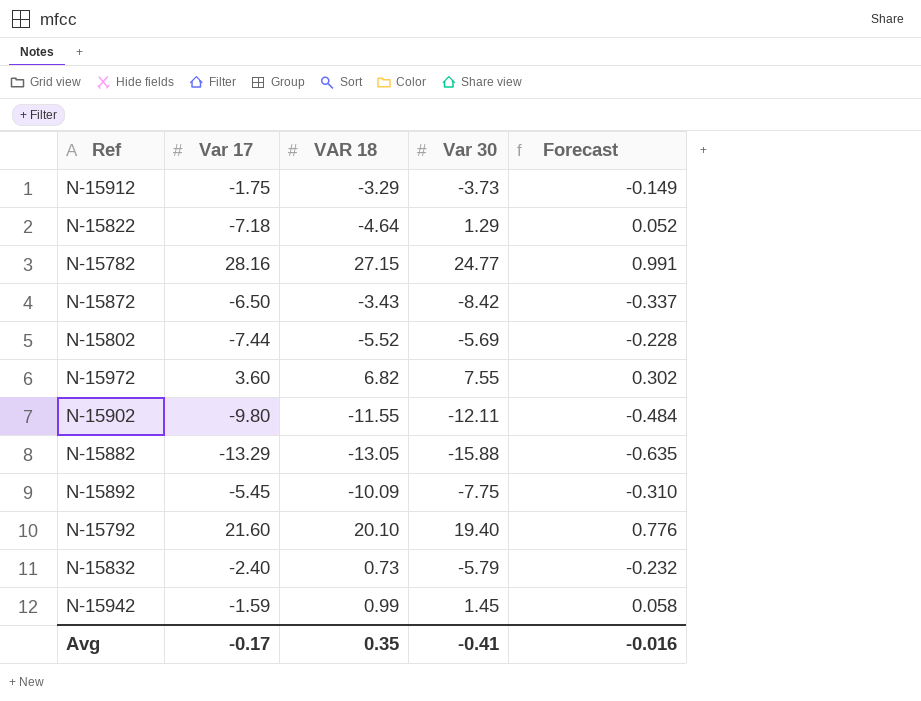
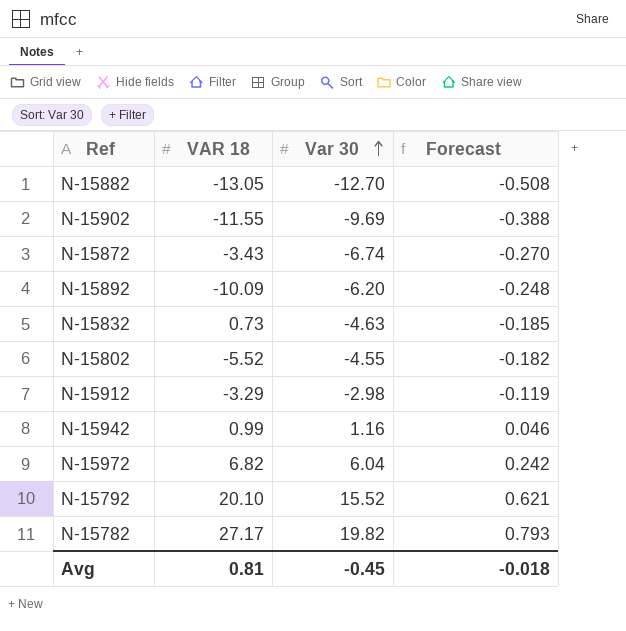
row order: none -> Var 30 ascending
column Var 17 | position: 2 -> none
row N-15822: -7.18 | -4.64 | 1.29 | 0.052 -> none
N-15882 | Var 30: -15.88 -> -12.70
N-15882 | Forecast: -0.635 -> -0.508
N-15902 | Var 30: -12.11 -> -9.69
N-15902 | Forecast: -0.484 -> -0.388
N-15872 | Var 30: -8.42 -> -6.74
N-15872 | Forecast: -0.337 -> -0.270
N-15892 | Var 30: -7.75 -> -6.20
N-15892 | Forecast: -0.310 -> -0.248
N-15832 | Var 30: -5.79 -> -4.63
N-15832 | Forecast: -0.232 -> -0.185
N-15802 | Var 30: -5.69 -> -4.55
N-15802 | Forecast: -0.228 -> -0.182
N-15912 | Var 30: -3.73 -> -2.98
N-15912 | Forecast: -0.149 -> -0.119
N-15942 | Var 30: 1.45 -> 1.16
N-15942 | Forecast: 0.058 -> 0.046
N-15972 | Var 30: 7.55 -> 6.04
N-15972 | Forecast: 0.302 -> 0.242
N-15792 | Var 30: 19.40 -> 15.52
N-15792 | Forecast: 0.776 -> 0.621
N-15782 | VAR 18: 27.15 -> 27.17
N-15782 | Var 30: 24.77 -> 19.82
N-15782 | Forecast: 0.991 -> 0.793
Avg | VAR 18: 0.35 -> 0.81
Avg | Var 30: -0.41 -> -0.45
Avg | Forecast: -0.016 -> -0.018

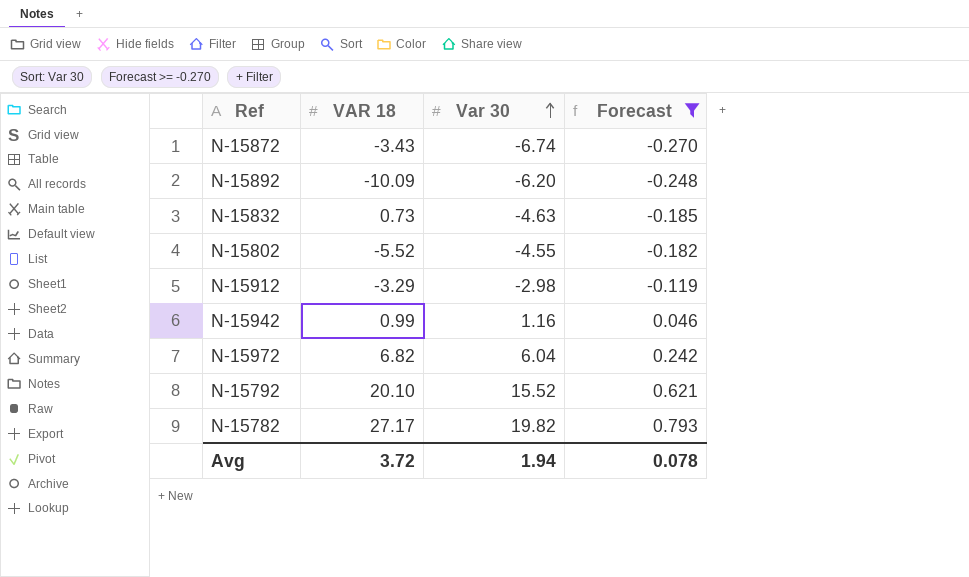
filter: none -> Forecast >= -0.270
Avg | VAR 18: 0.81 -> 3.72
Avg | Var 30: -0.45 -> 1.94
Avg | Forecast: -0.018 -> 0.078

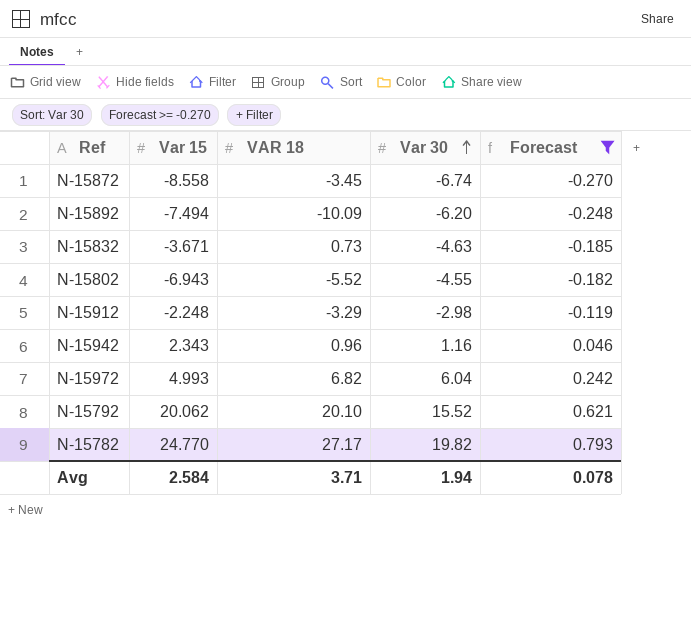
column Var 15 | position: none -> 2
N-15872 | VAR 18: -3.43 -> -3.45
N-15942 | VAR 18: 0.99 -> 0.96
Avg | VAR 18: 3.72 -> 3.71

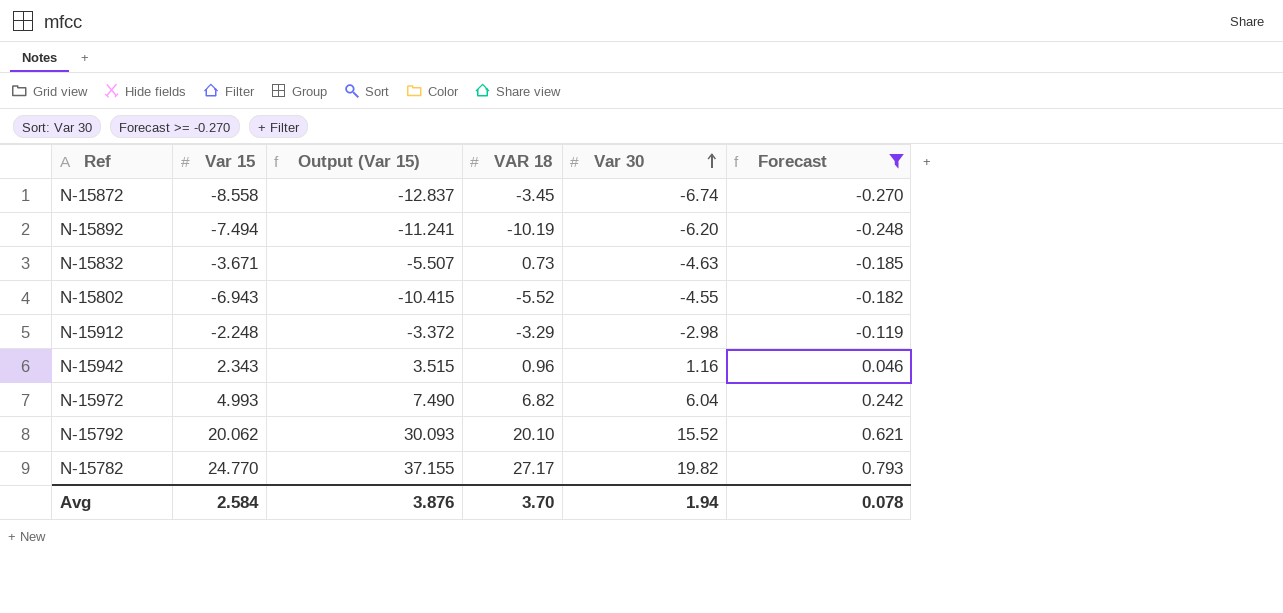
column Output (Var 15) | formula: none -> [Var 15] * 1.5
N-15892 | VAR 18: -10.09 -> -10.19
Avg | VAR 18: 3.71 -> 3.70

